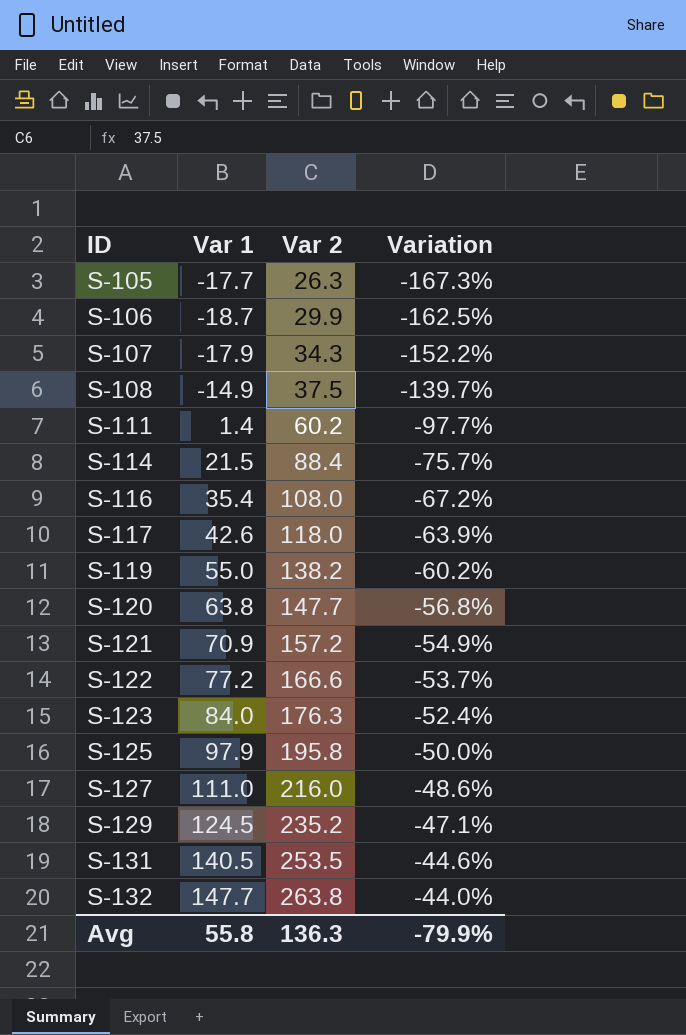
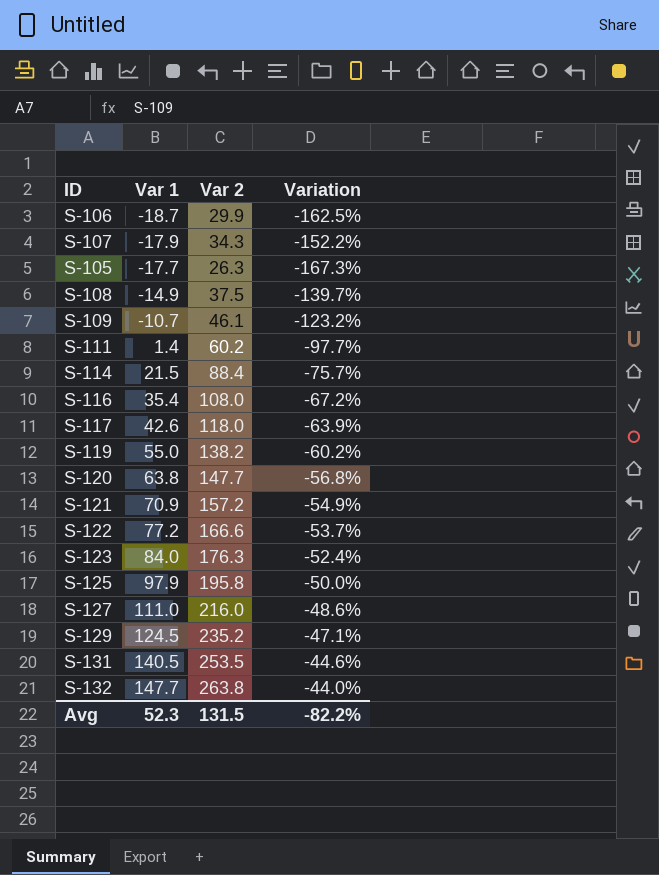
row order: ID ascending -> Var 1 ascending
row S-109: none -> -10.7 | 46.1 | -123.2%
Avg | Var 1: 55.8 -> 52.3
Avg | Var 2: 136.3 -> 131.5
Avg | Variation: -79.9% -> -82.2%

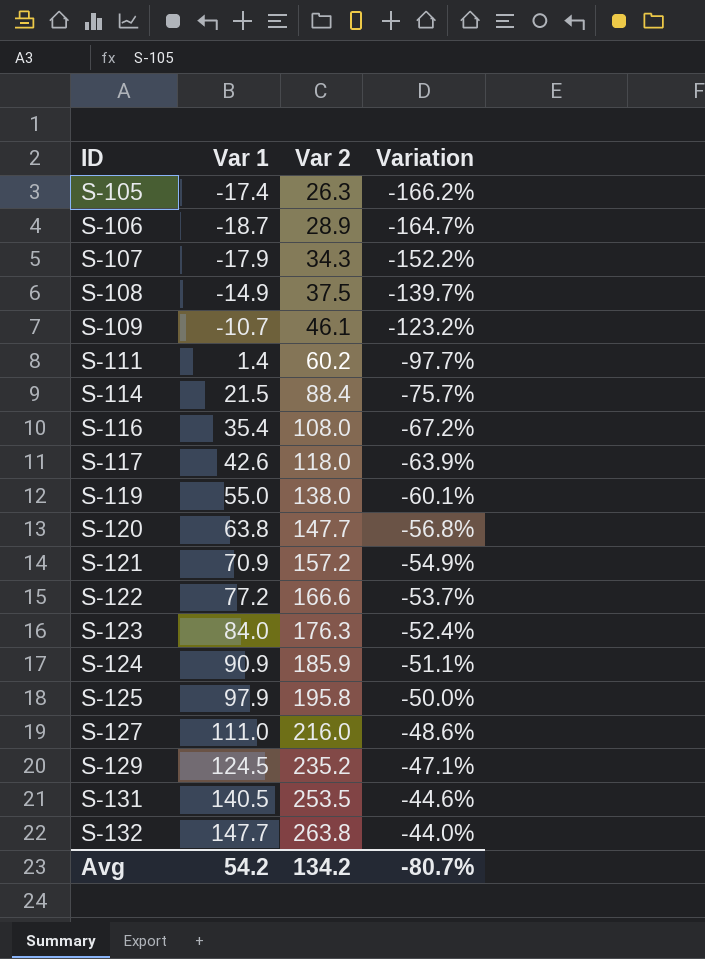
row order: Var 1 ascending -> ID ascending
S-105 | Var 1: -17.7 -> -17.4
S-105 | Variation: -167.3% -> -166.2%
S-106 | Var 2: 29.9 -> 28.9
S-106 | Variation: -162.5% -> -164.7%
S-119 | Var 2: 138.2 -> 138.0
S-119 | Variation: -60.2% -> -60.1%
row S-124: none -> 90.9 | 185.9 | -51.1%
Avg | Var 1: 52.3 -> 54.2
Avg | Var 2: 131.5 -> 134.2
Avg | Variation: -82.2% -> -80.7%

